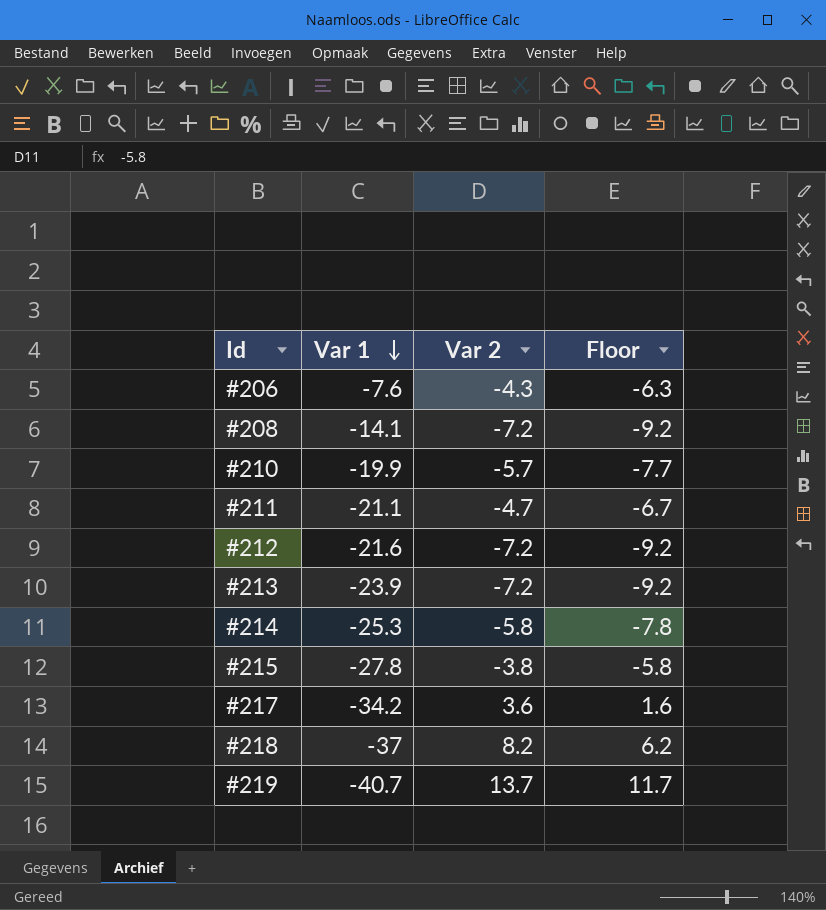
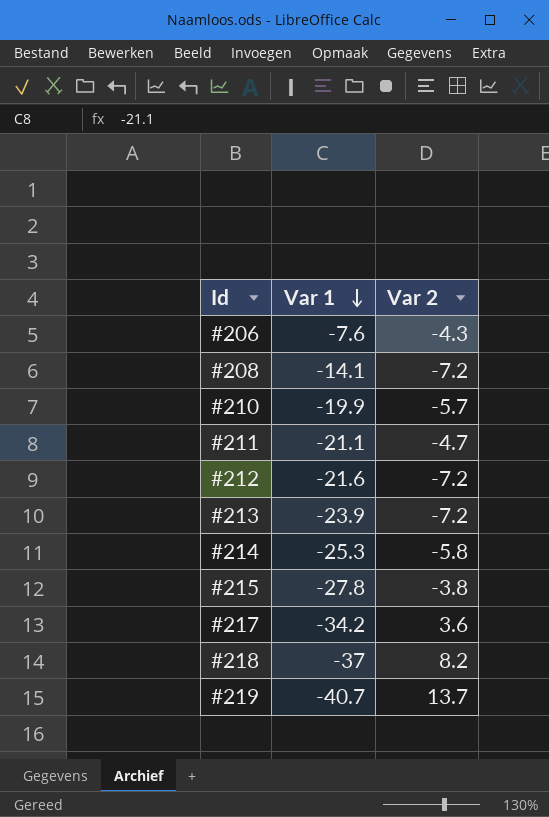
column Floor | formula: [Var 2] - 2 -> none

